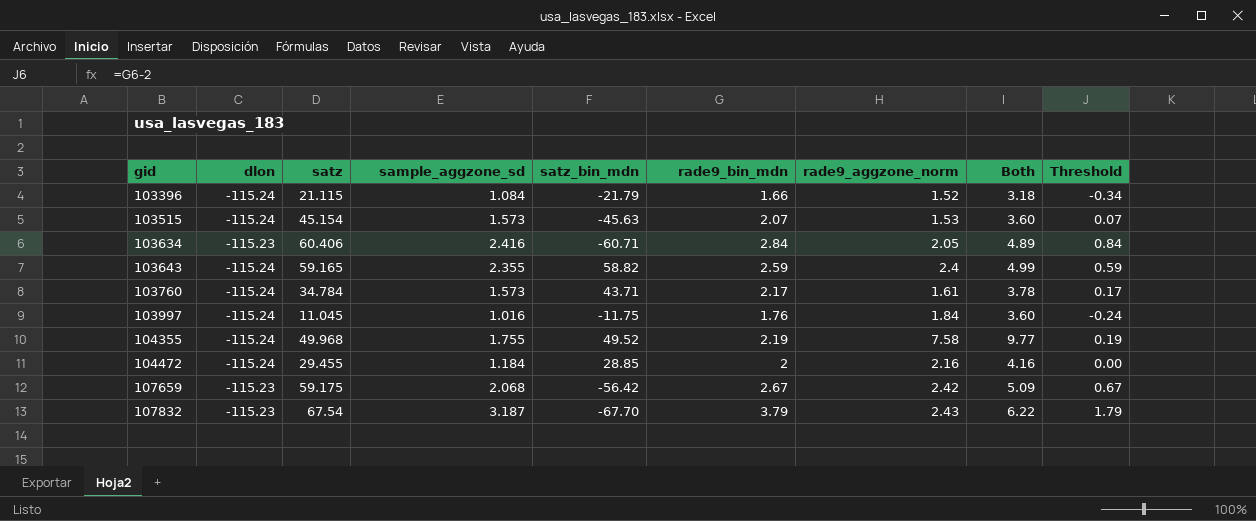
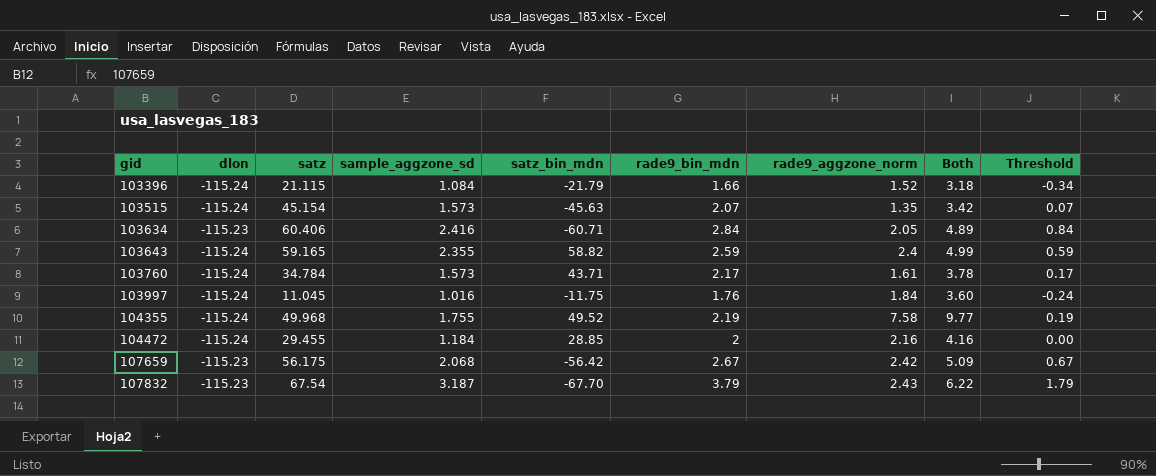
103515 | rade9_aggzone_norm: 1.53 -> 1.35
103515 | Both: 3.60 -> 3.42
107659 | satz: 59.175 -> 56.175

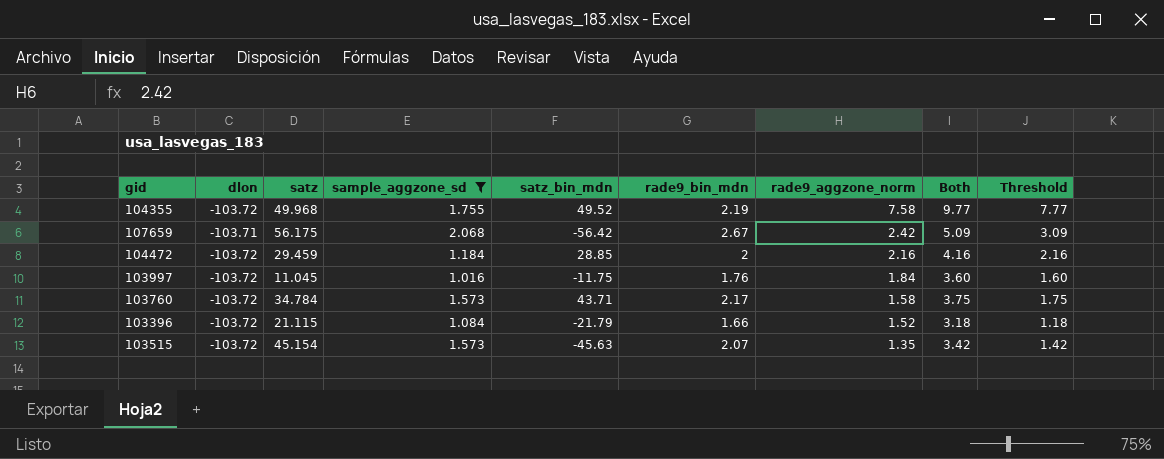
filter: none -> sample_aggzone_sd <= 2.068
row order: gid ascending -> rade9_aggzone_norm descending
column Threshold | formula: [rade9_bin_mdn] - 2 -> [Both] - 2
104355 | dlon: -115.24 -> -103.72
107659 | dlon: -115.23 -> -103.71
104472 | dlon: -115.24 -> -103.72
104472 | satz: 29.455 -> 29.459
103997 | dlon: -115.24 -> -103.72
103760 | dlon: -115.24 -> -103.72
103760 | rade9_aggzone_norm: 1.61 -> 1.58
103760 | Both: 3.78 -> 3.75
103396 | dlon: -115.24 -> -103.72
103515 | dlon: -115.24 -> -103.72

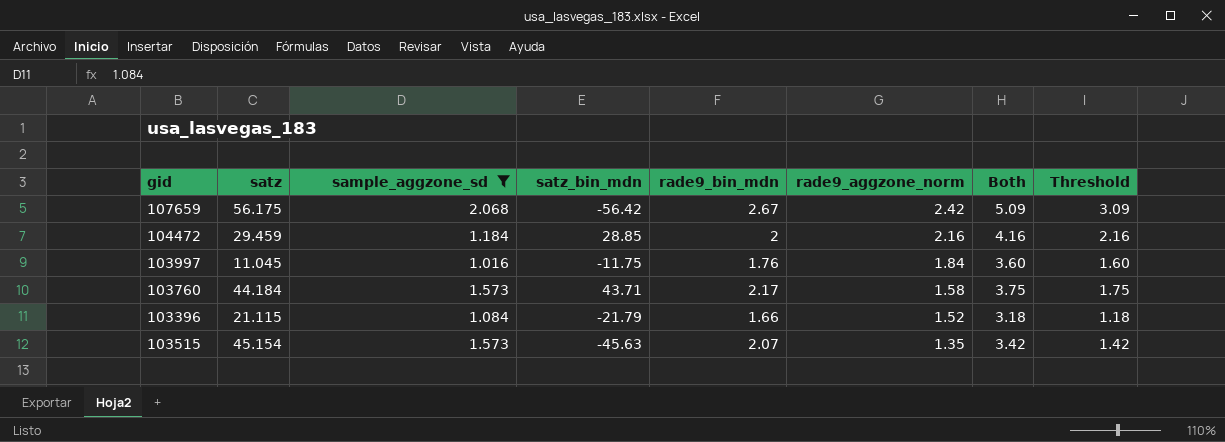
column dlon | position: 2 -> none
row 104355: -103.72 | 49.968 | 1.755 | 49.52 | 2.19 | 7.58 | 9.77 | 7.77 -> none
103760 | satz: 34.784 -> 44.184

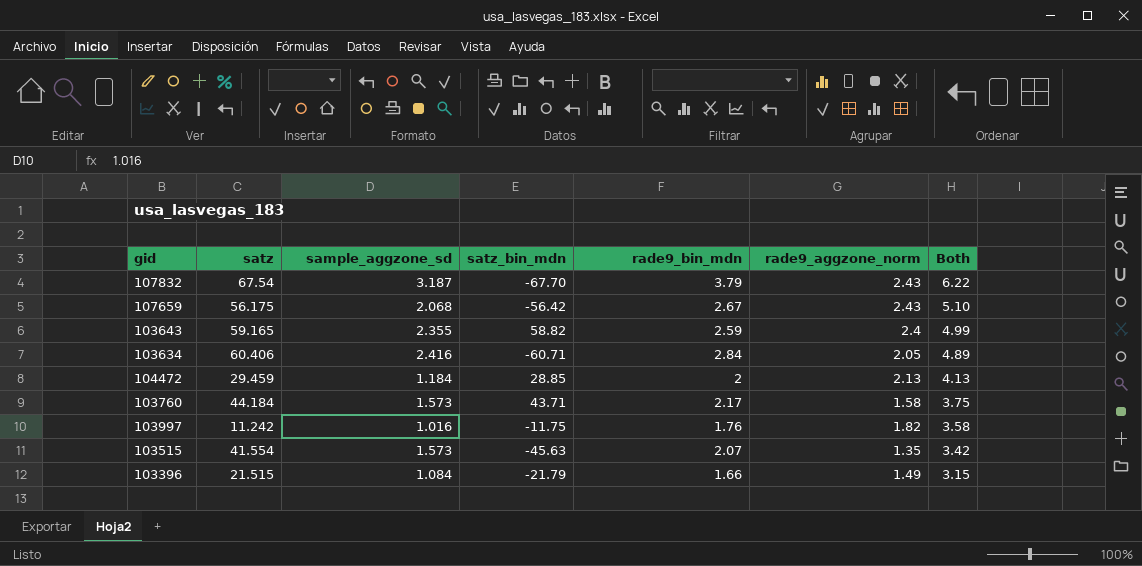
filter: sample_aggzone_sd <= 2.068 -> none
row order: rade9_aggzone_norm descending -> Both descending
column Threshold | formula: [Both] - 2 -> none
107659 | rade9_aggzone_norm: 2.42 -> 2.43
107659 | Both: 5.09 -> 5.10
104472 | rade9_aggzone_norm: 2.16 -> 2.13
104472 | Both: 4.16 -> 4.13
103997 | satz: 11.045 -> 11.242
103997 | rade9_aggzone_norm: 1.84 -> 1.82
103997 | Both: 3.60 -> 3.58
103515 | satz: 45.154 -> 41.554
103396 | satz: 21.115 -> 21.515
103396 | rade9_aggzone_norm: 1.52 -> 1.49
103396 | Both: 3.18 -> 3.15

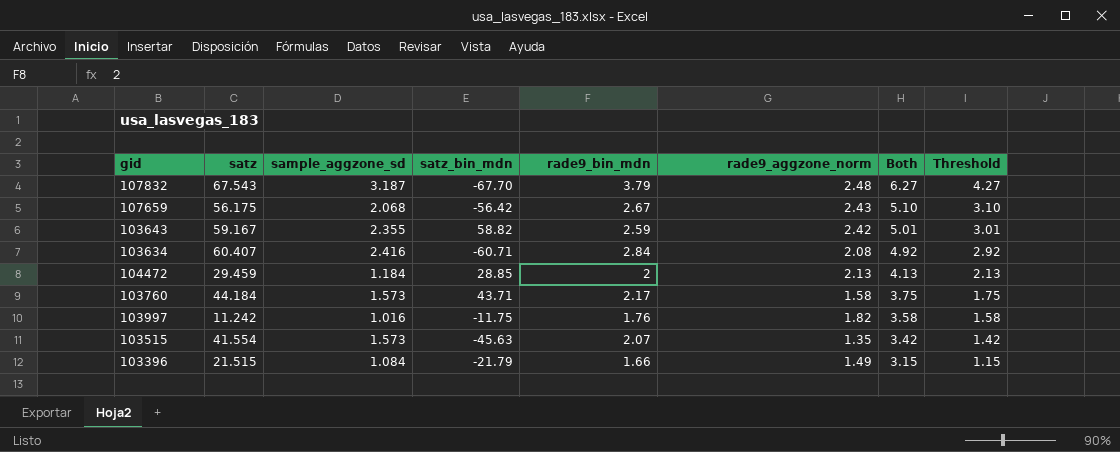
column Threshold | formula: none -> [Both] - 2
107832 | satz: 67.54 -> 67.543
107832 | rade9_aggzone_norm: 2.43 -> 2.48
107832 | Both: 6.22 -> 6.27
103643 | satz: 59.165 -> 59.167
103643 | rade9_aggzone_norm: 2.4 -> 2.42
103643 | Both: 4.99 -> 5.01
103634 | satz: 60.406 -> 60.407
103634 | rade9_aggzone_norm: 2.05 -> 2.08
103634 | Both: 4.89 -> 4.92

